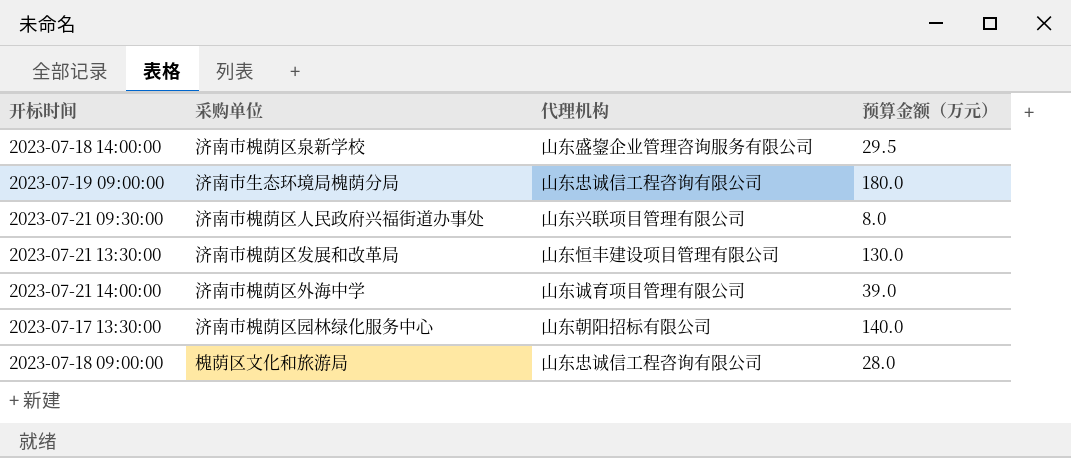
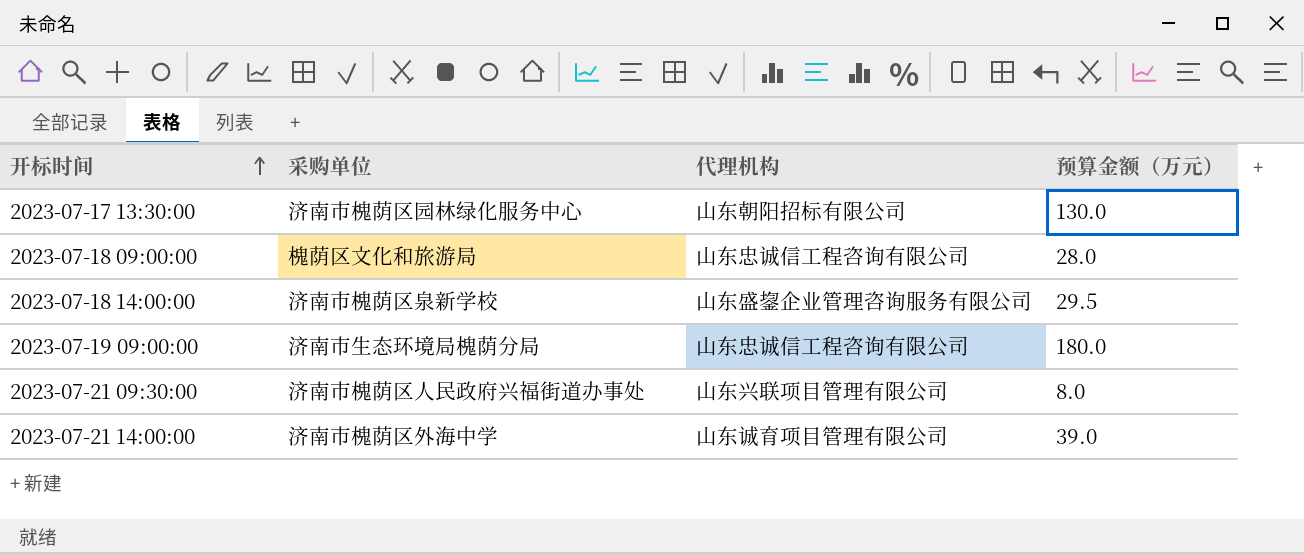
row order: none -> 开标时间 ascending
row 2023-07-21 13:30:00: 济南市槐荫区发展和改革局 | 山东恒丰建设项目管理有限公司 | 130.0 -> none
2023-07-17 13:30:00 | 预算金额（万元）: 140.0 -> 130.0

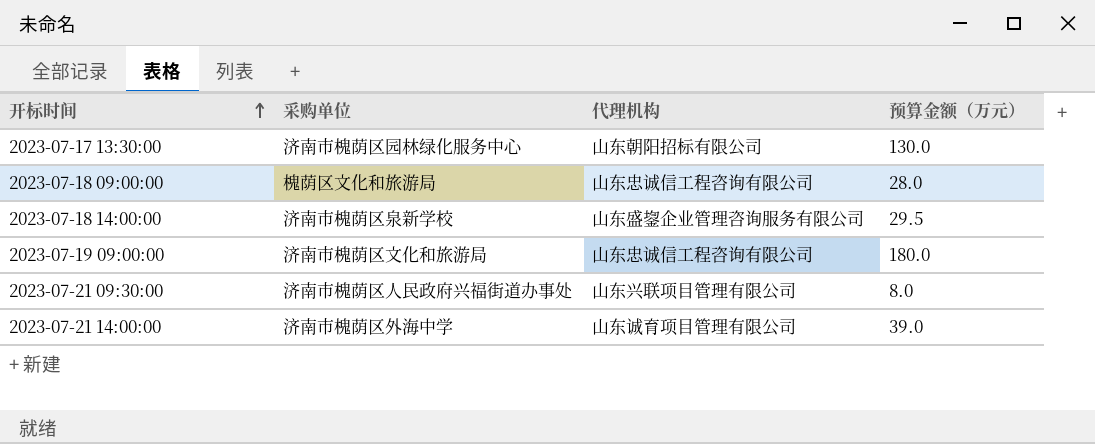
2023-07-19 09:00:00 | 采购单位: 济南市生态环境局槐荫分局 -> 济南市槐荫区文化和旅游局

